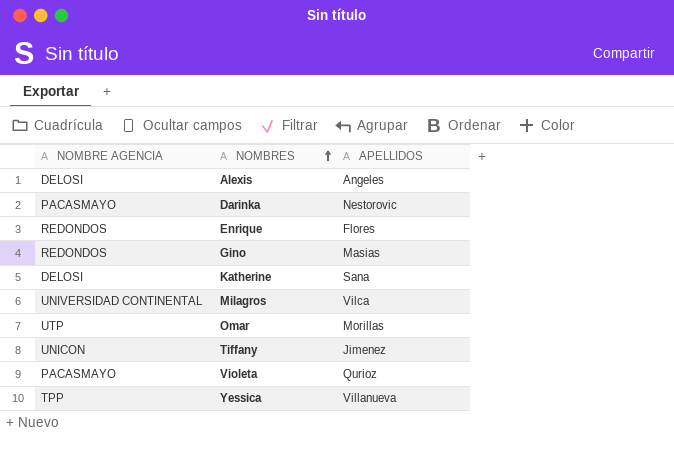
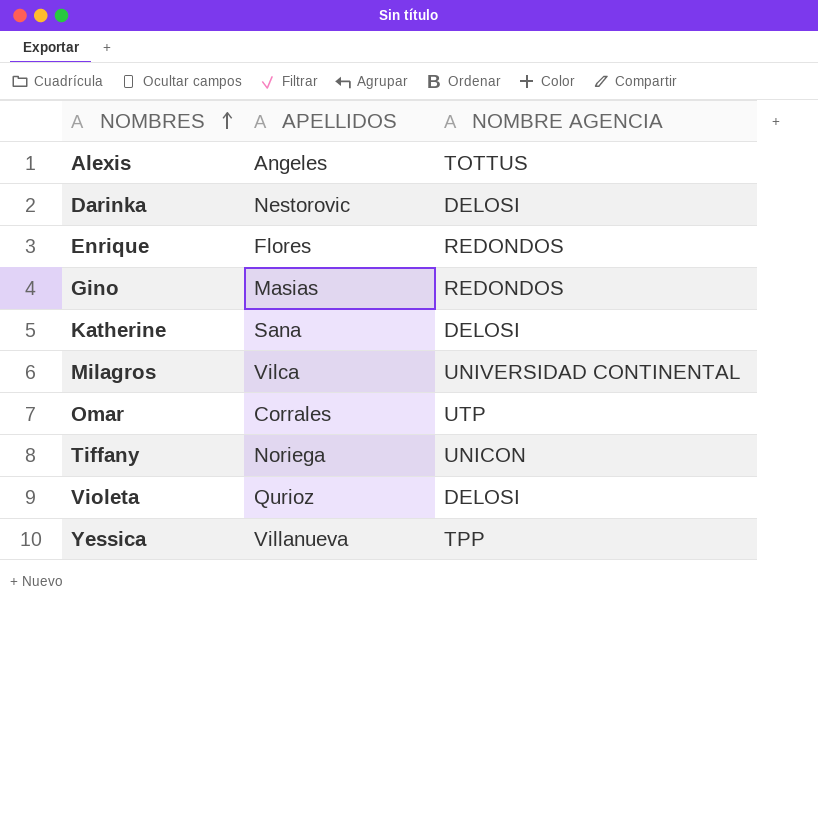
column NOMBRE AGENCIA | position: 1 -> 3
Alexis | NOMBRE AGENCIA: DELOSI -> TOTTUS
Darinka | NOMBRE AGENCIA: PACASMAYO -> DELOSI
Omar | APELLIDOS: Morillas -> Corrales
Tiffany | APELLIDOS: Jimenez -> Noriega
Violeta | NOMBRE AGENCIA: PACASMAYO -> DELOSI

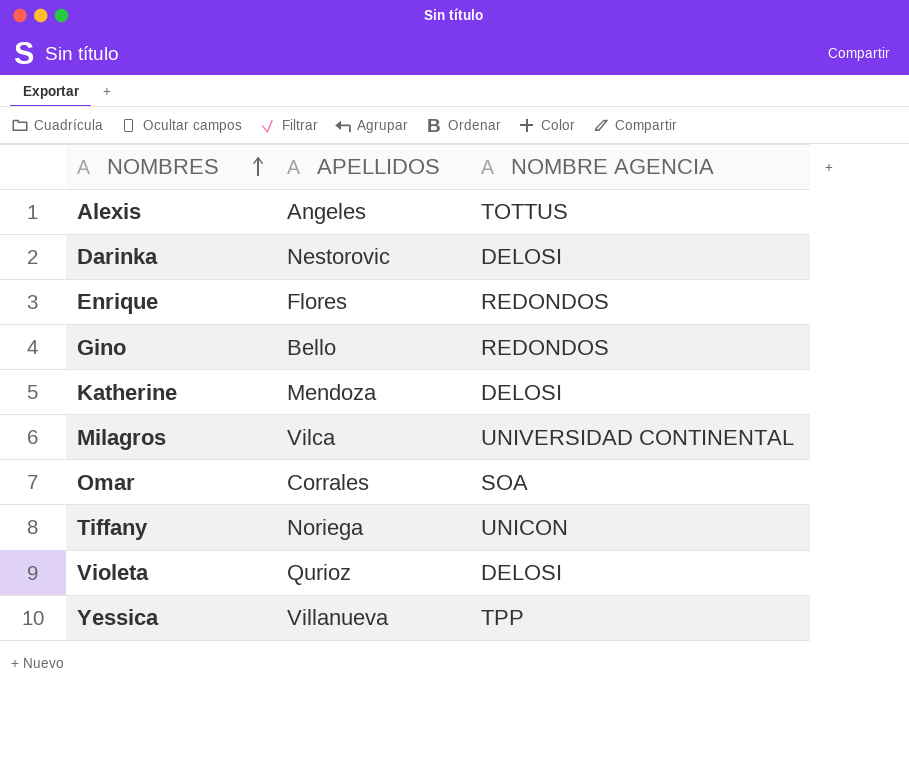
Gino | APELLIDOS: Masias -> Bello
Katherine | APELLIDOS: Sana -> Mendoza
Omar | NOMBRE AGENCIA: UTP -> SOA

